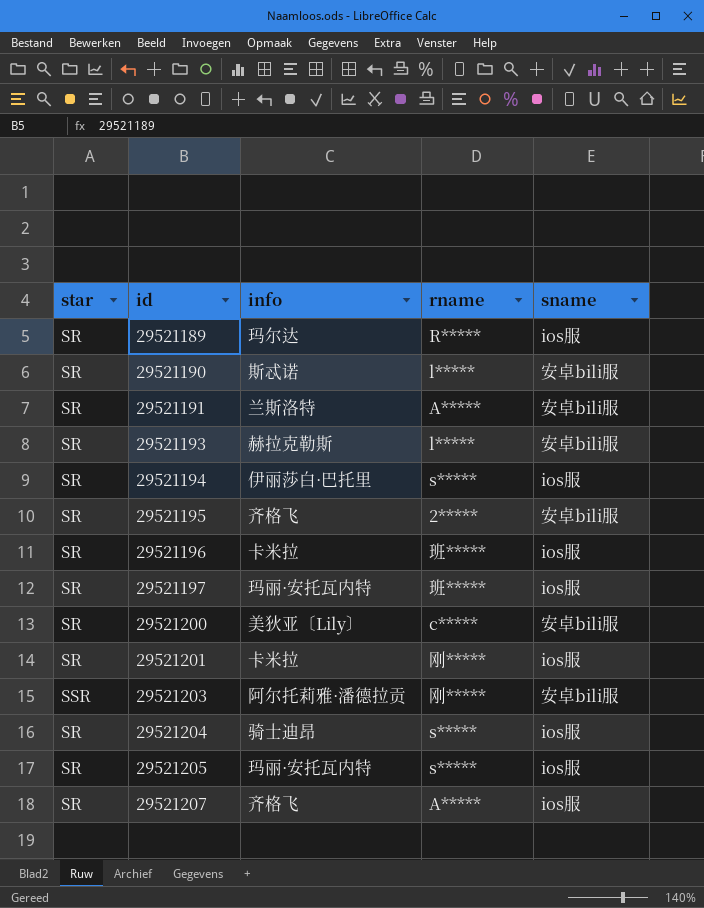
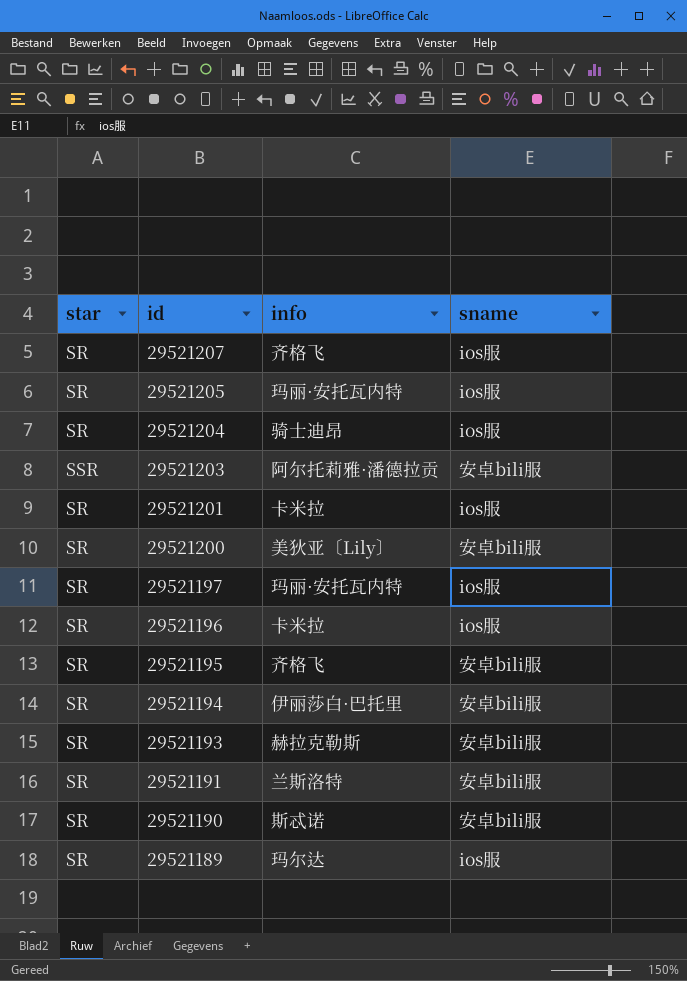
row order: id ascending -> id descending
column rname | position: 4 -> none
29521194 | sname: ios服 -> 安卓bili服

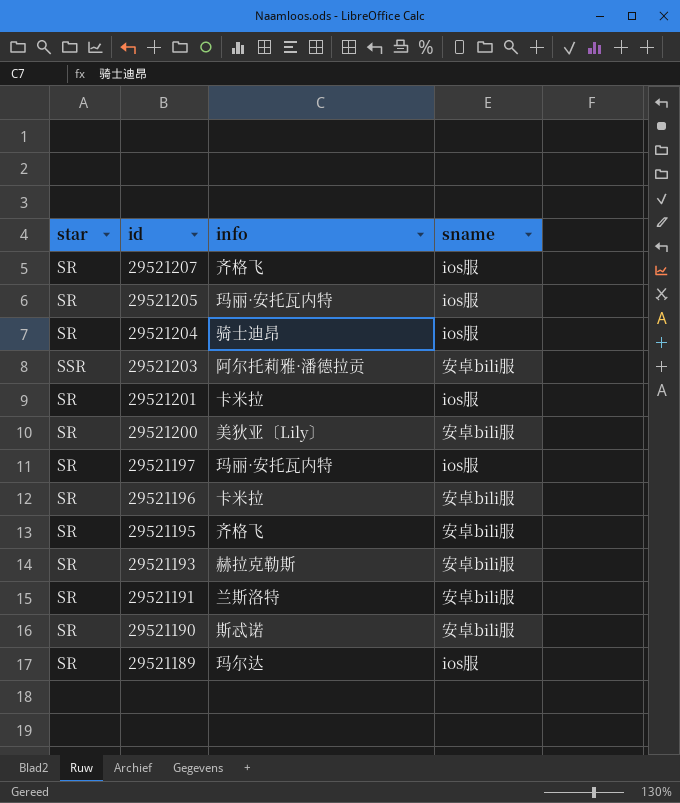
row 29521194: SR | 伊丽莎白·巴托里 | 安卓bili服 -> none
29521196 | sname: ios服 -> 安卓bili服

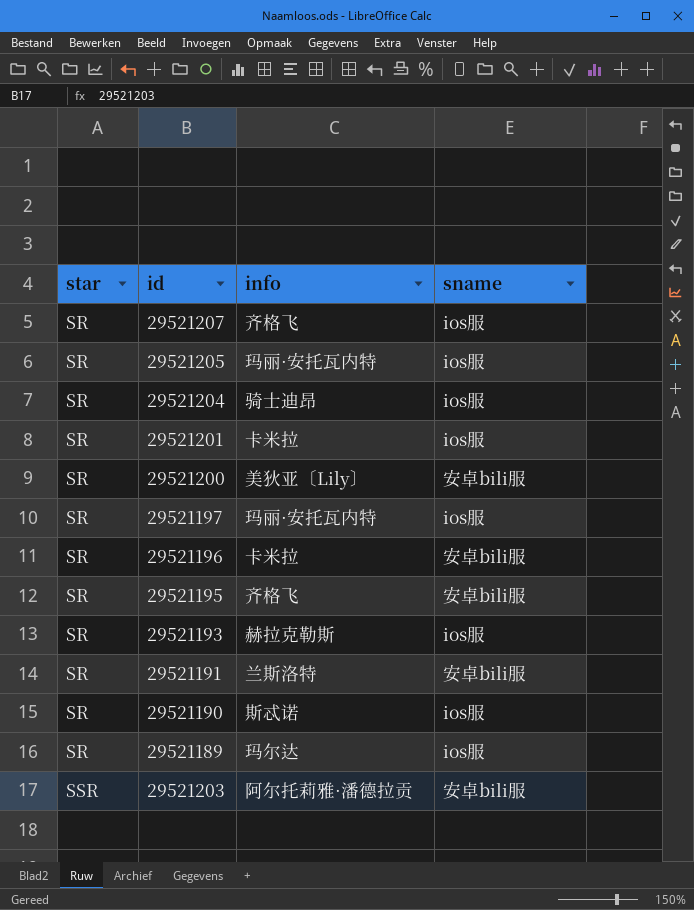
row order: id descending -> star ascending
29521193 | sname: 安卓bili服 -> ios服
29521190 | sname: 安卓bili服 -> ios服

